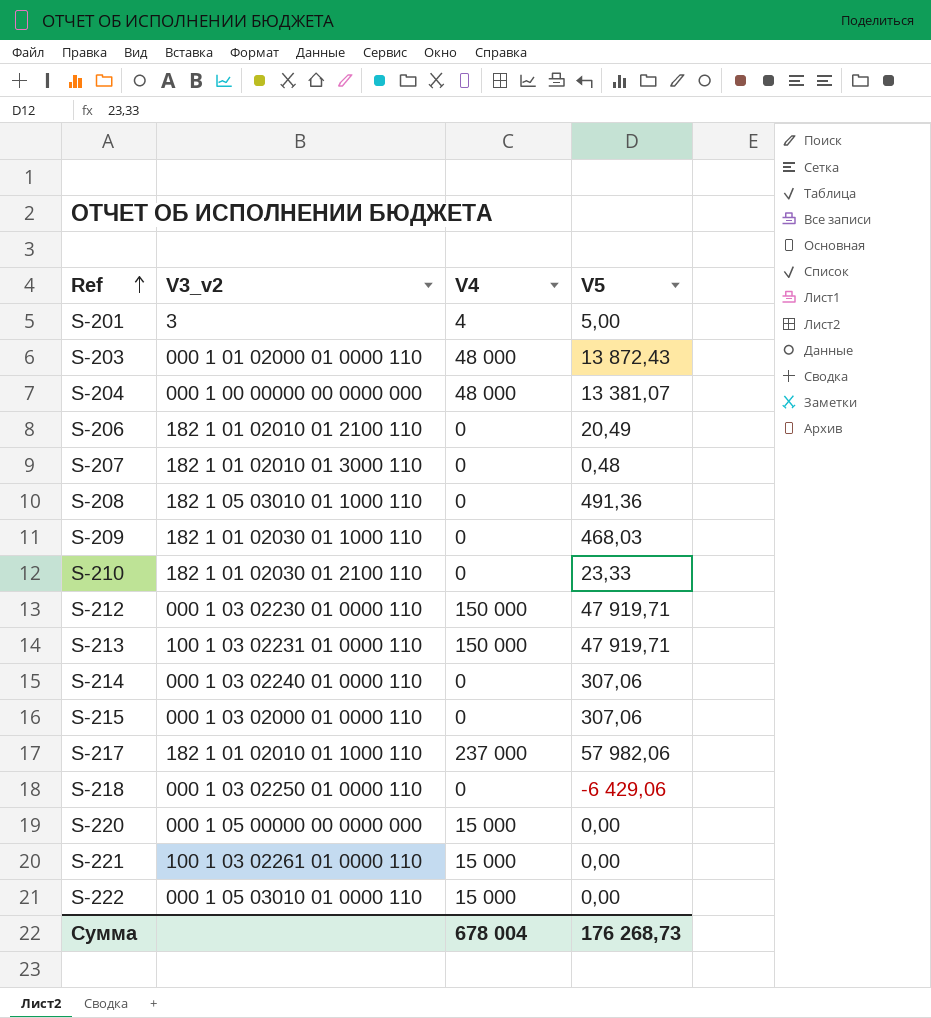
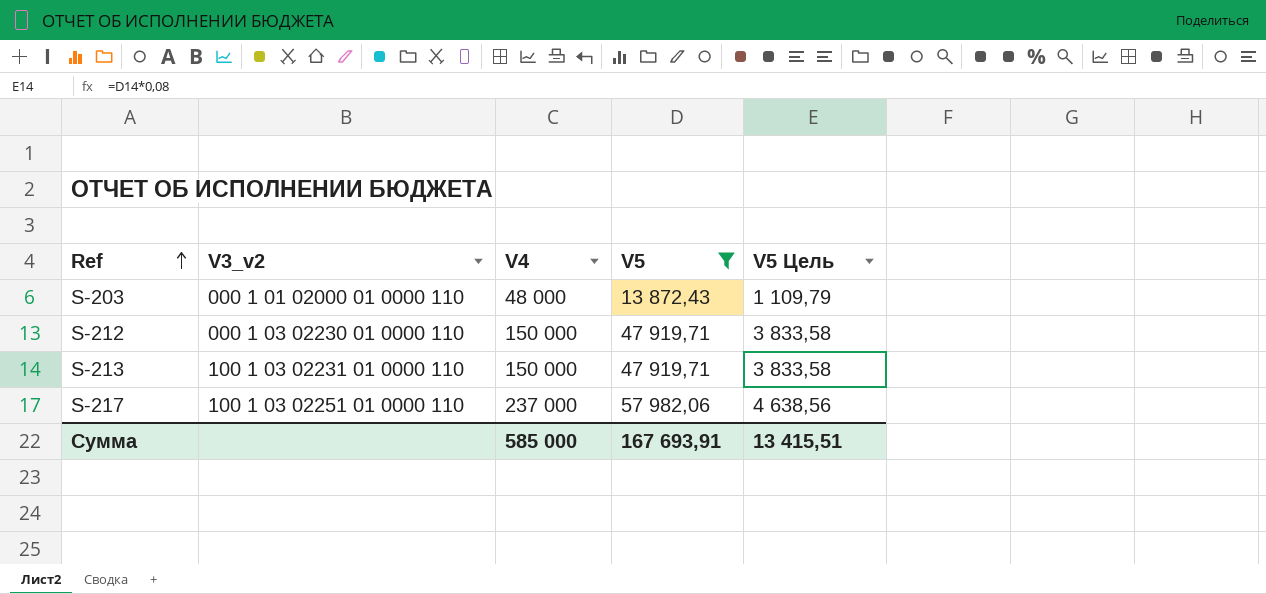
filter: none -> V5 >= 13 872,43
column V5 Цель | formula: none -> [V5] * 0,08
S-217 | V3_v2: 182 1 01 02010 01 1000 110 -> 100 1 03 02251 01 0000 110
Сумма | V4: 678 004 -> 585 000
Сумма | V5: 176 268,73 -> 167 693,91

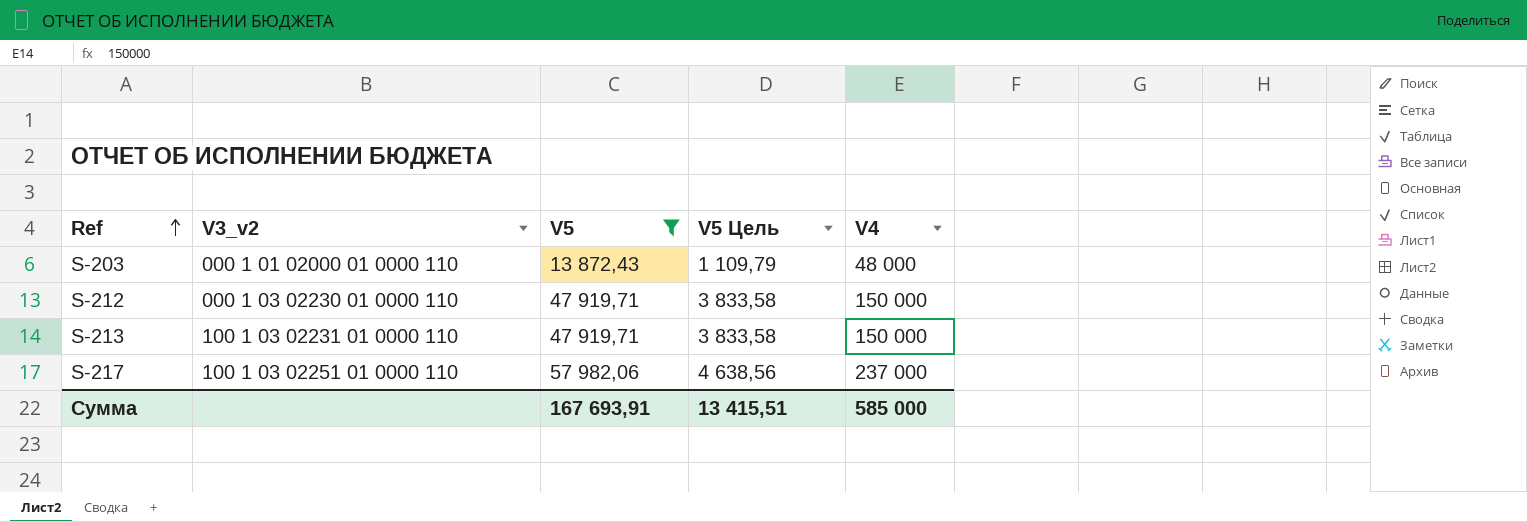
column V4 | position: 3 -> 5

